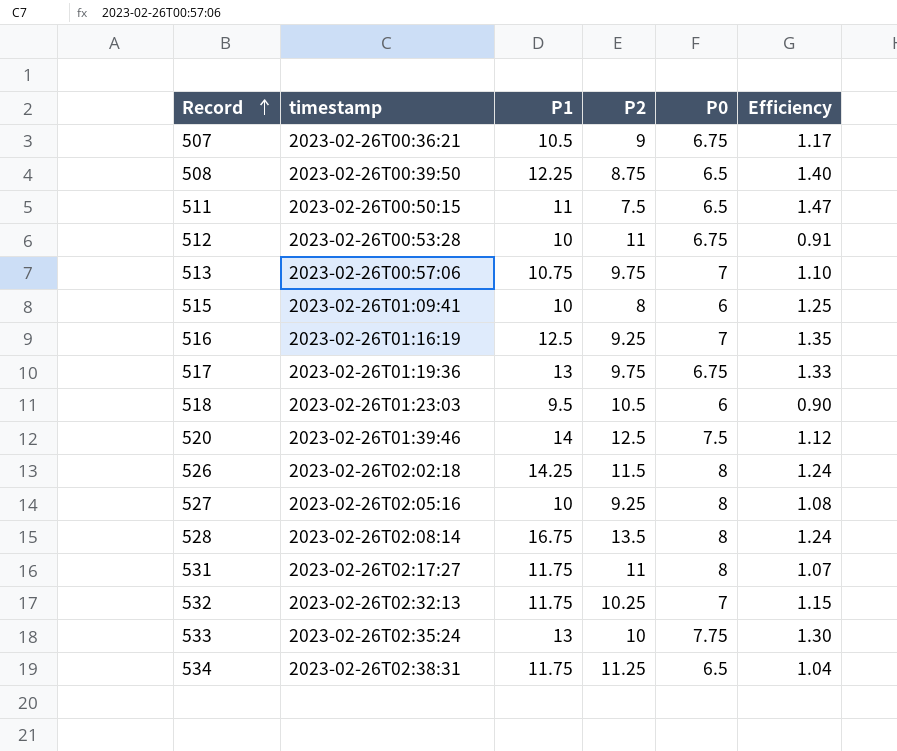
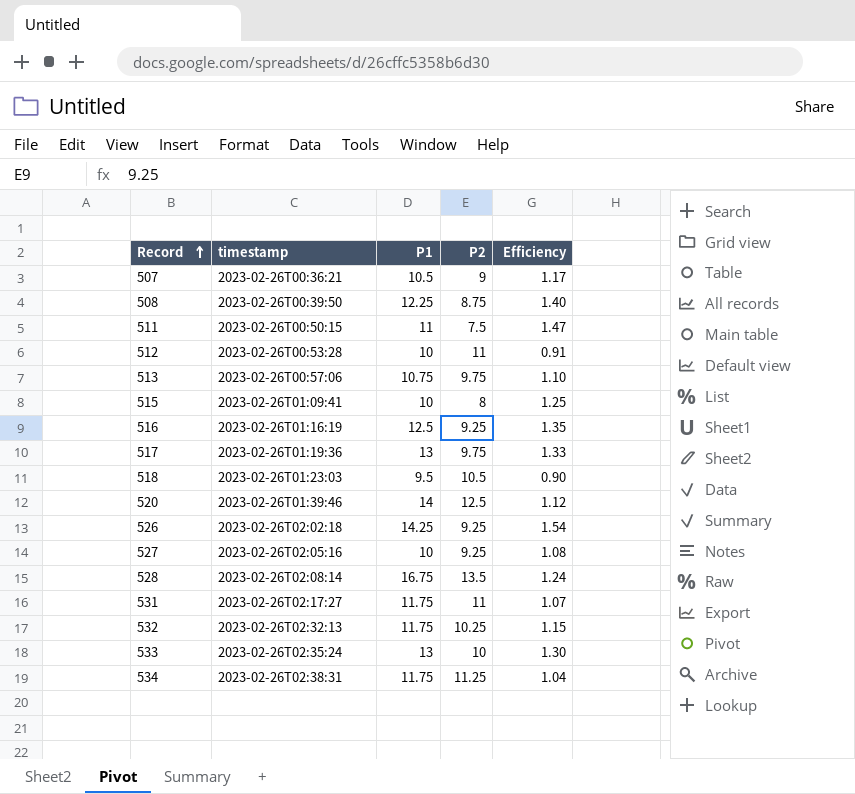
column P0 | position: 5 -> none
526 | P2: 11.5 -> 9.25
526 | Efficiency: 1.24 -> 1.54

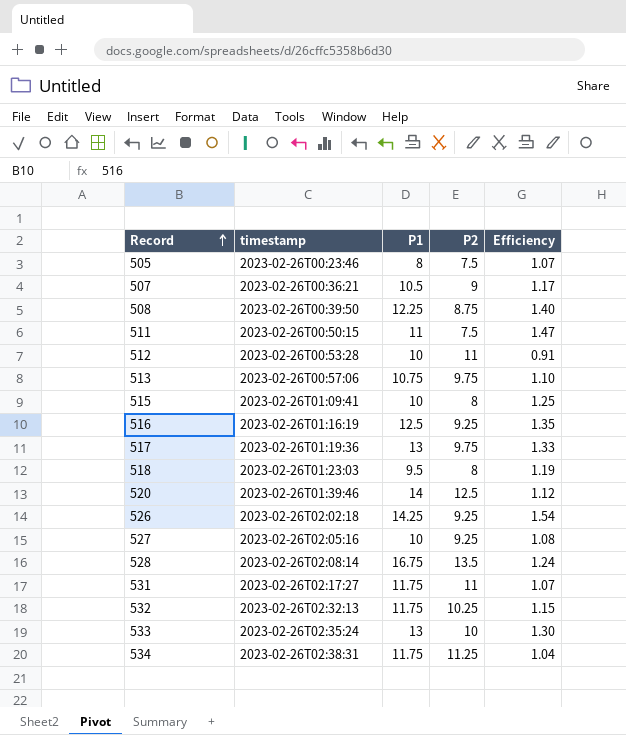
row 505: none -> 2023-02-26T00:23:46 | 8 | 7.5 | 1.07
518 | P2: 10.5 -> 8
518 | Efficiency: 0.90 -> 1.19

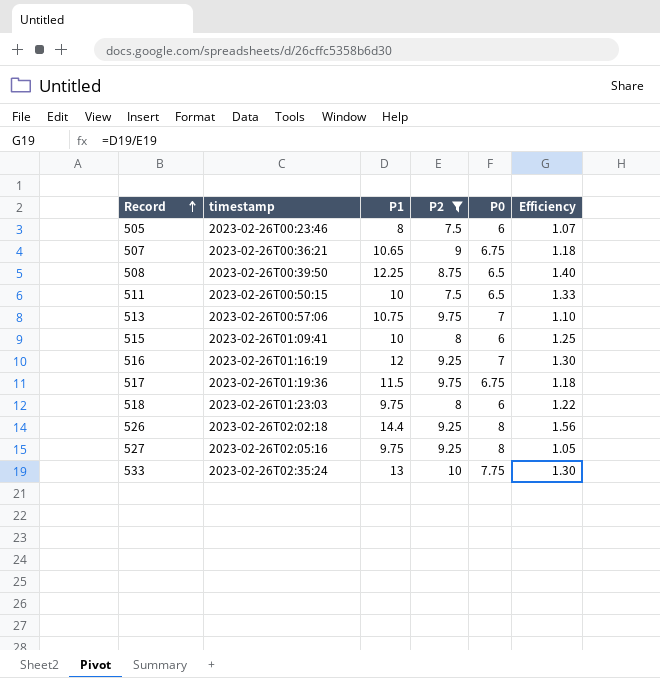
filter: none -> P2 <= 10
column P0 | position: none -> 5
507 | P1: 10.5 -> 10.65
507 | Efficiency: 1.17 -> 1.18
511 | P1: 11 -> 10
511 | Efficiency: 1.47 -> 1.33
516 | P1: 12.5 -> 12
516 | Efficiency: 1.35 -> 1.30
517 | P1: 13 -> 11.5
517 | Efficiency: 1.33 -> 1.18
518 | P1: 9.5 -> 9.75
518 | Efficiency: 1.19 -> 1.22
526 | P1: 14.25 -> 14.4
526 | Efficiency: 1.54 -> 1.56
527 | P1: 10 -> 9.75
527 | Efficiency: 1.08 -> 1.05

